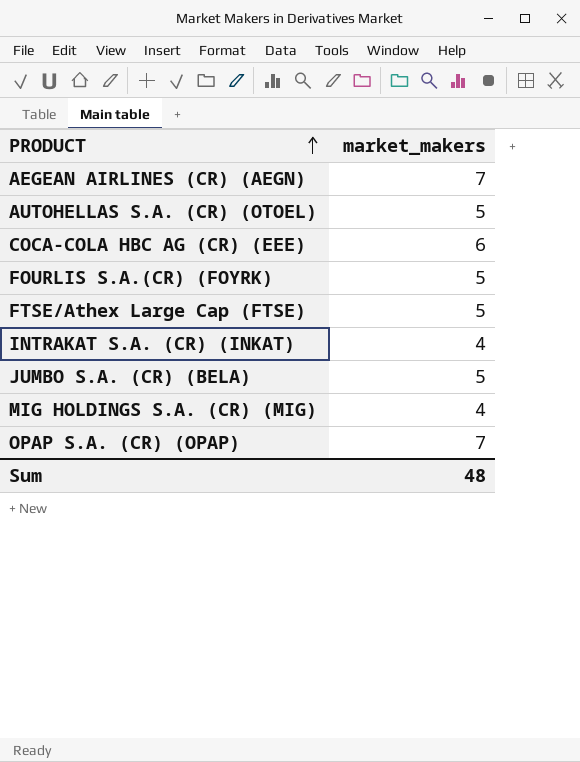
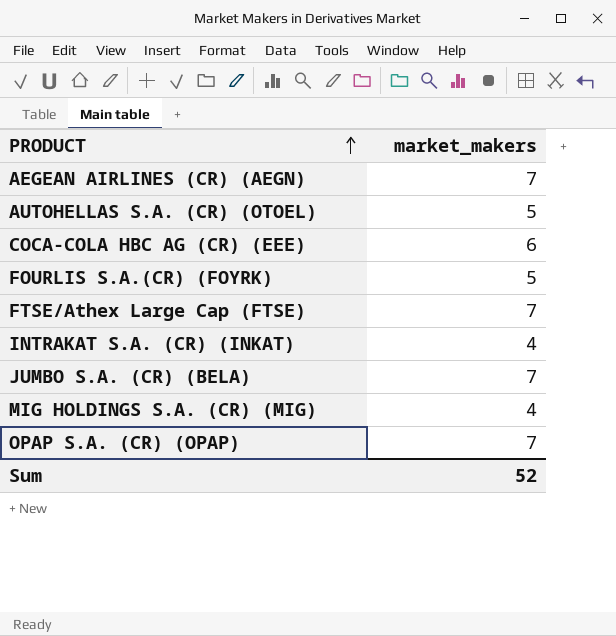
FTSE/Athex Large Cap (FTSE) | market_makers: 5 -> 7
JUMBO S.A. (CR) (BELA) | market_makers: 5 -> 7
Sum | market_makers: 48 -> 52

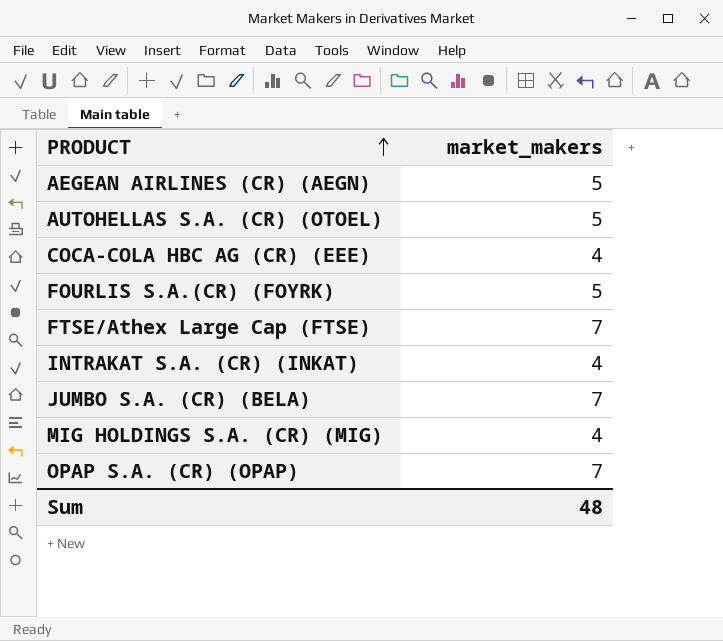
AEGEAN AIRLINES (CR) (AEGN) | market_makers: 7 -> 5
COCA-COLA HBC AG (CR) (EEE) | market_makers: 6 -> 4
Sum | market_makers: 52 -> 48

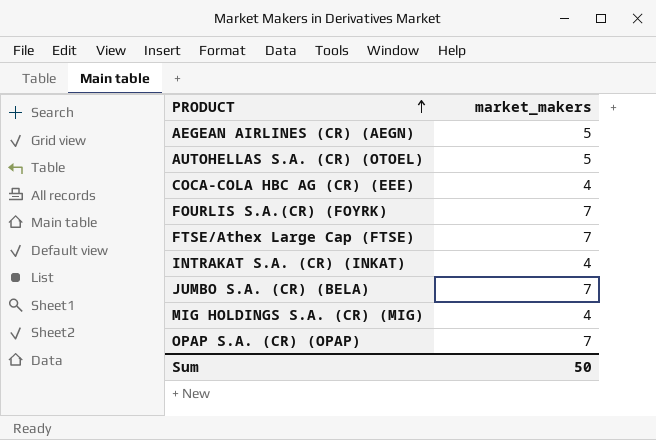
FOURLIS S.A.(CR) (FOYRK) | market_makers: 5 -> 7
Sum | market_makers: 48 -> 50

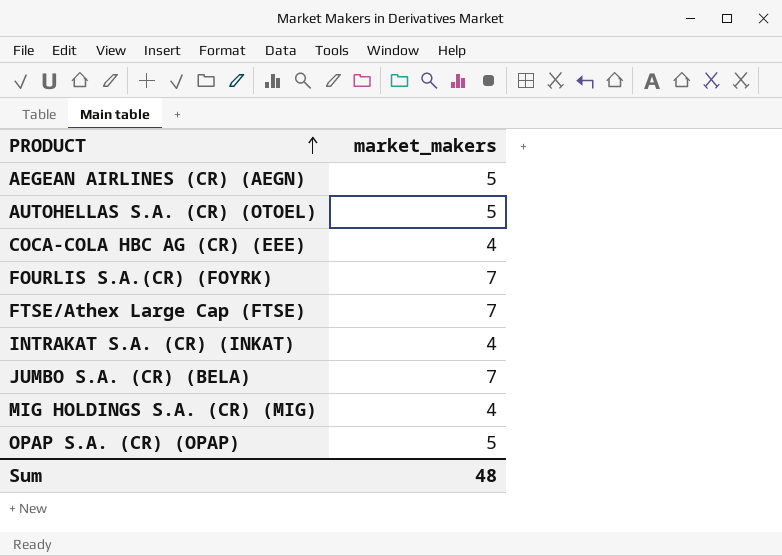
OPAP S.A. (CR) (OPAP) | market_makers: 7 -> 5
Sum | market_makers: 50 -> 48

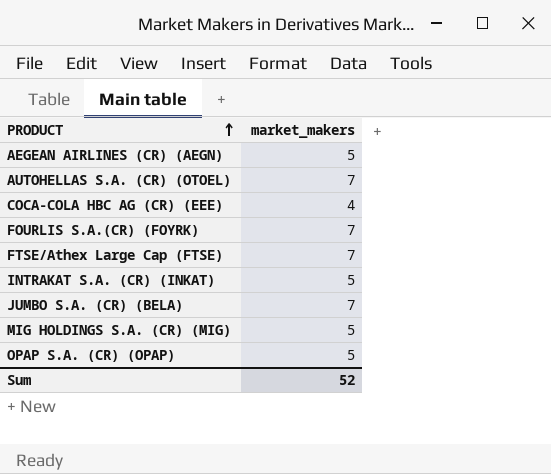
AUTOHELLAS S.A. (CR) (OTOEL) | market_makers: 5 -> 7
INTRAKAT S.A. (CR) (INKAT) | market_makers: 4 -> 5
MIG HOLDINGS S.A. (CR) (MIG) | market_makers: 4 -> 5
Sum | market_makers: 48 -> 52

